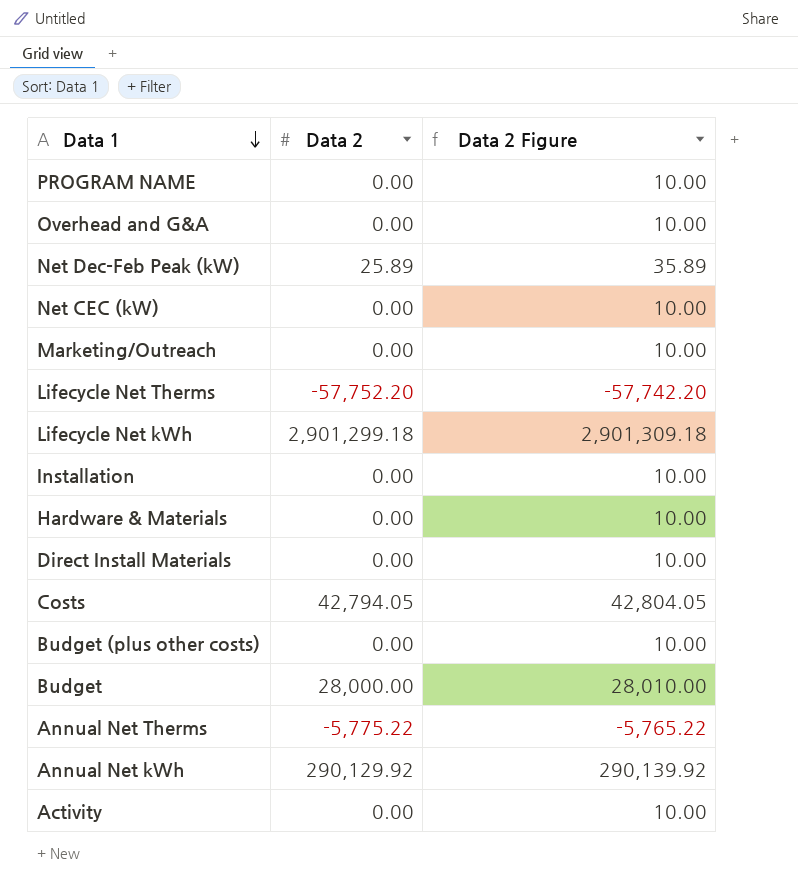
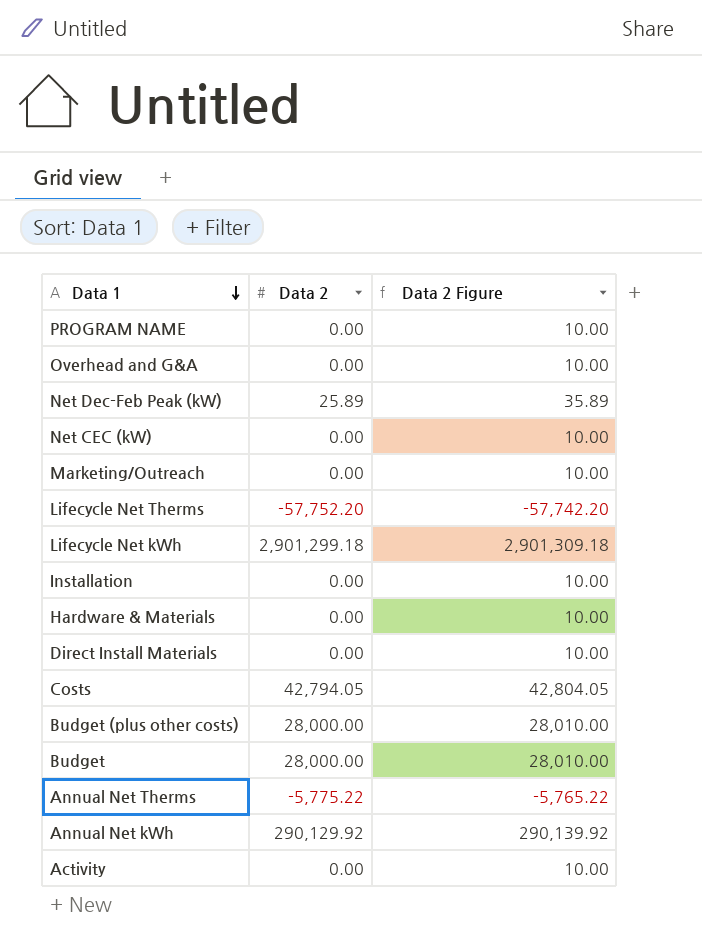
Budget (plus other costs) | Data 2: 0.00 -> 28,000.00
Budget (plus other costs) | Data 2 Figure: 10.00 -> 28,010.00

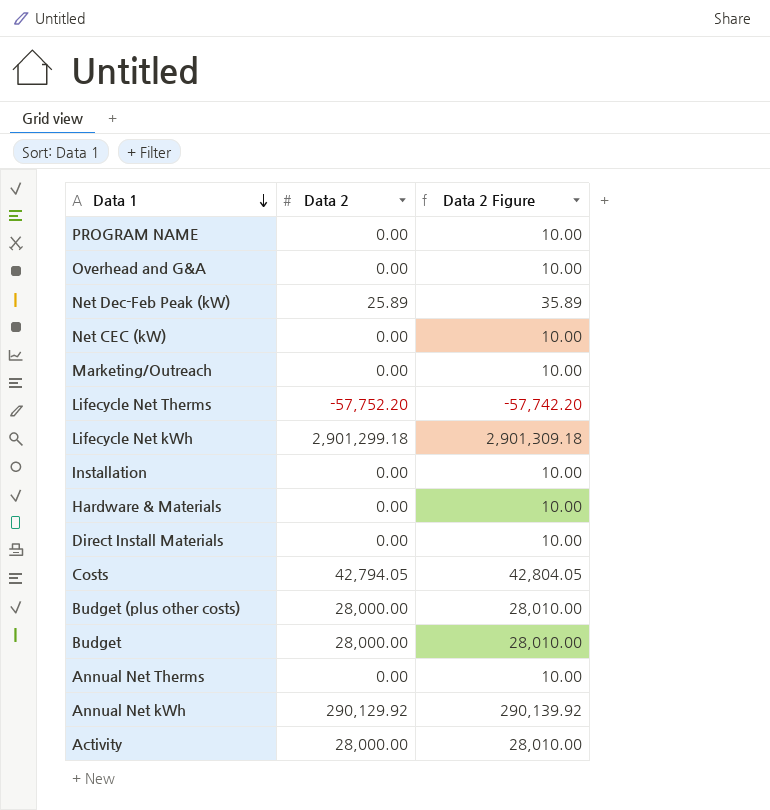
Annual Net Therms | Data 2: -5,775.22 -> 0.00
Annual Net Therms | Data 2 Figure: -5,765.22 -> 10.00
Activity | Data 2: 0.00 -> 28,000.00
Activity | Data 2 Figure: 10.00 -> 28,010.00

